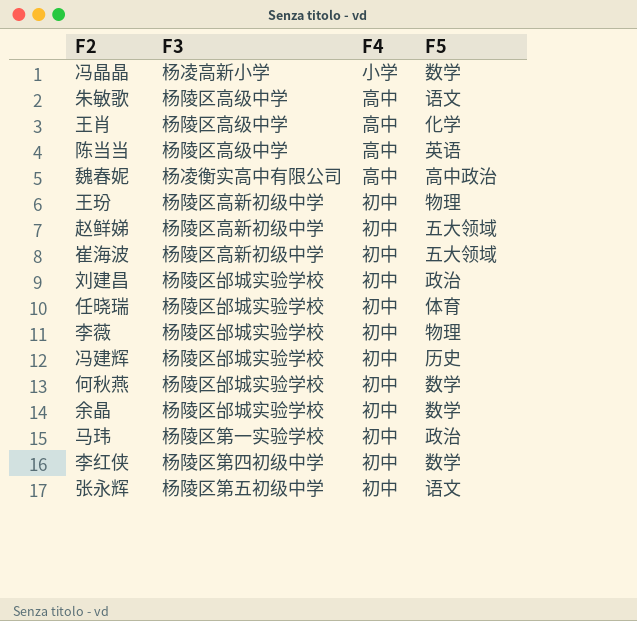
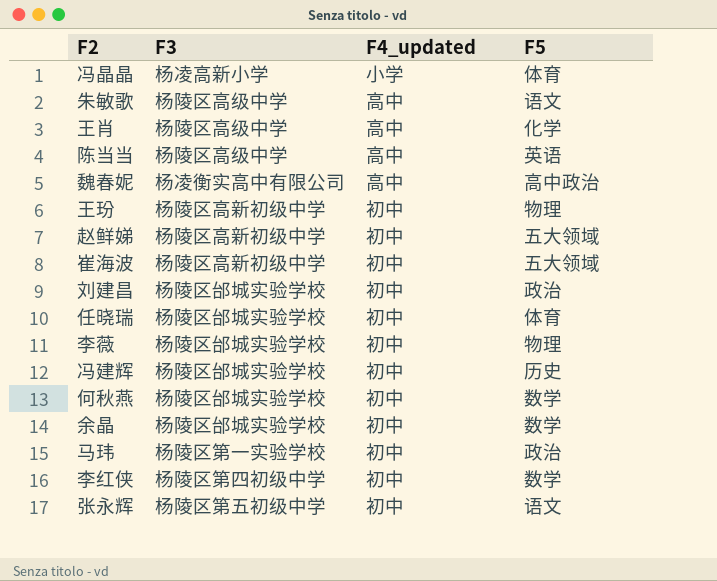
column name: F4 -> F4_updated
冯晶晶 | F5: 数学 -> 体育

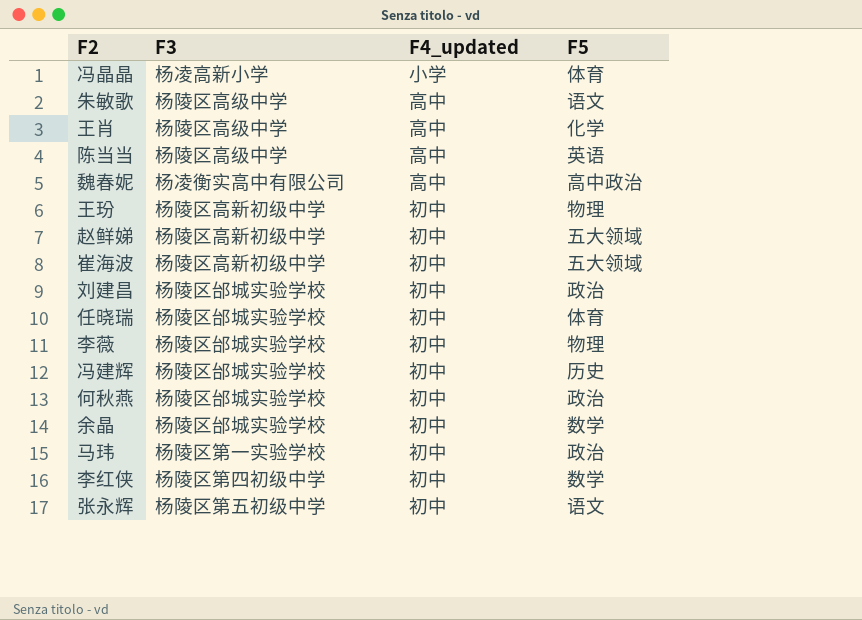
何秋燕 | F5: 数学 -> 政治

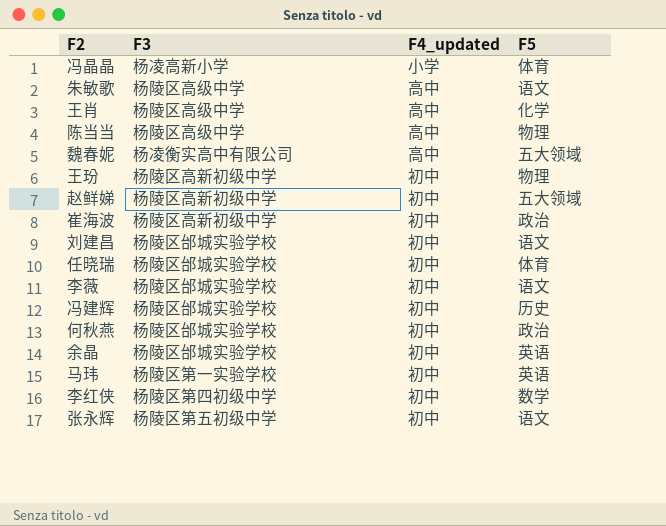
陈当当 | F5: 英语 -> 物理
魏春妮 | F5: 高中政治 -> 五大领域
崔海波 | F5: 五大领域 -> 政治
刘建昌 | F5: 政治 -> 语文
李薇 | F5: 物理 -> 语文
余晶 | F5: 数学 -> 英语
马玮 | F5: 政治 -> 英语

